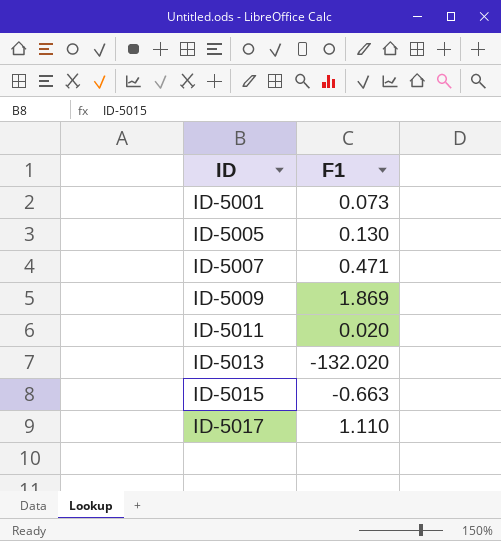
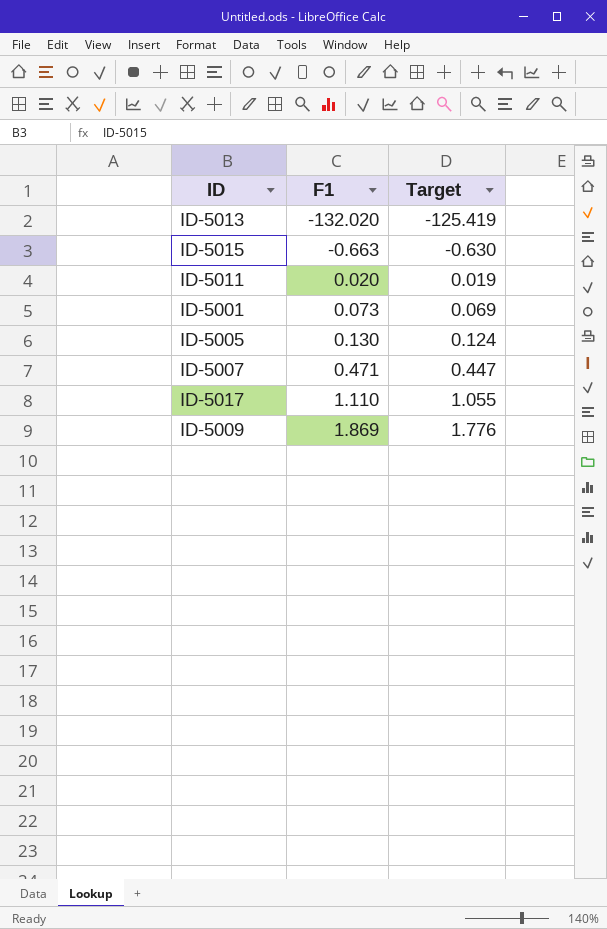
row order: ID ascending -> F1 ascending
column Target | formula: none -> [F1] * 0.95

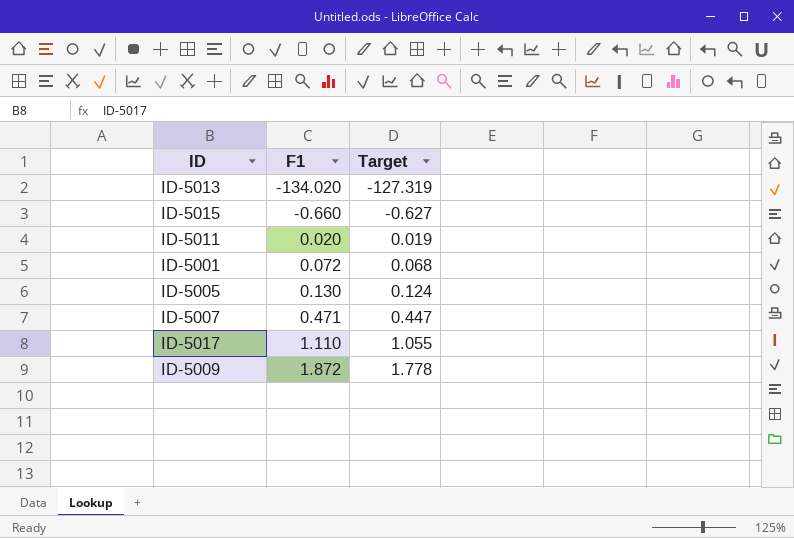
ID-5013 | F1: -132.020 -> -134.020
ID-5013 | Target: -125.419 -> -127.319
ID-5015 | F1: -0.663 -> -0.660
ID-5015 | Target: -0.630 -> -0.627
ID-5001 | F1: 0.073 -> 0.072
ID-5001 | Target: 0.069 -> 0.068
ID-5009 | F1: 1.869 -> 1.872
ID-5009 | Target: 1.776 -> 1.778

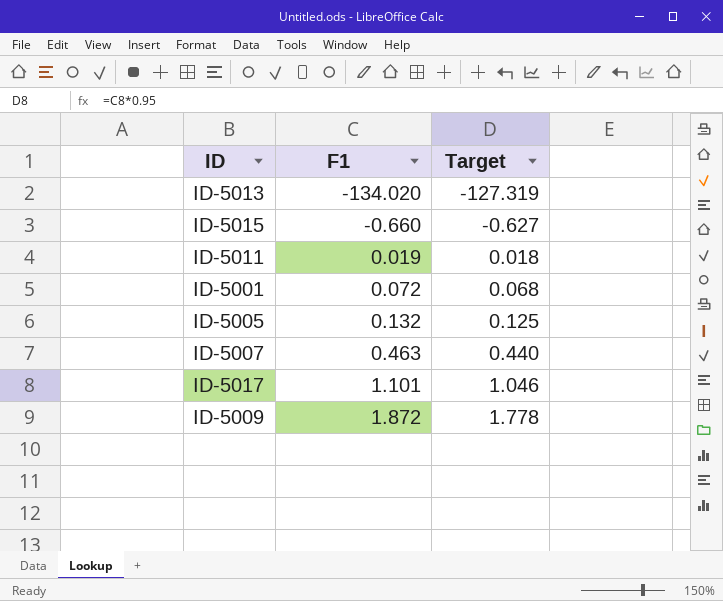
ID-5011 | F1: 0.020 -> 0.019
ID-5011 | Target: 0.019 -> 0.018
ID-5005 | F1: 0.130 -> 0.132
ID-5005 | Target: 0.124 -> 0.125
ID-5007 | F1: 0.471 -> 0.463
ID-5007 | Target: 0.447 -> 0.440
ID-5017 | F1: 1.110 -> 1.101
ID-5017 | Target: 1.055 -> 1.046

